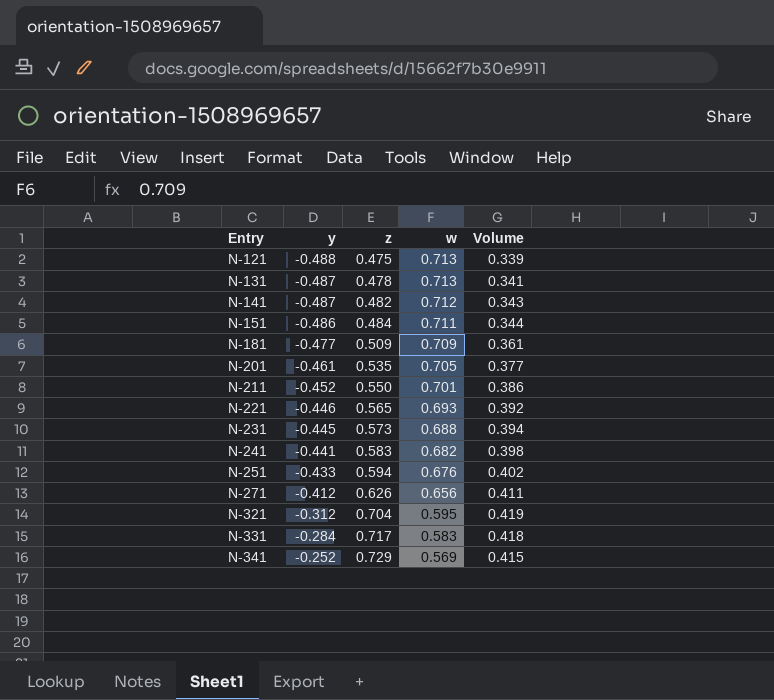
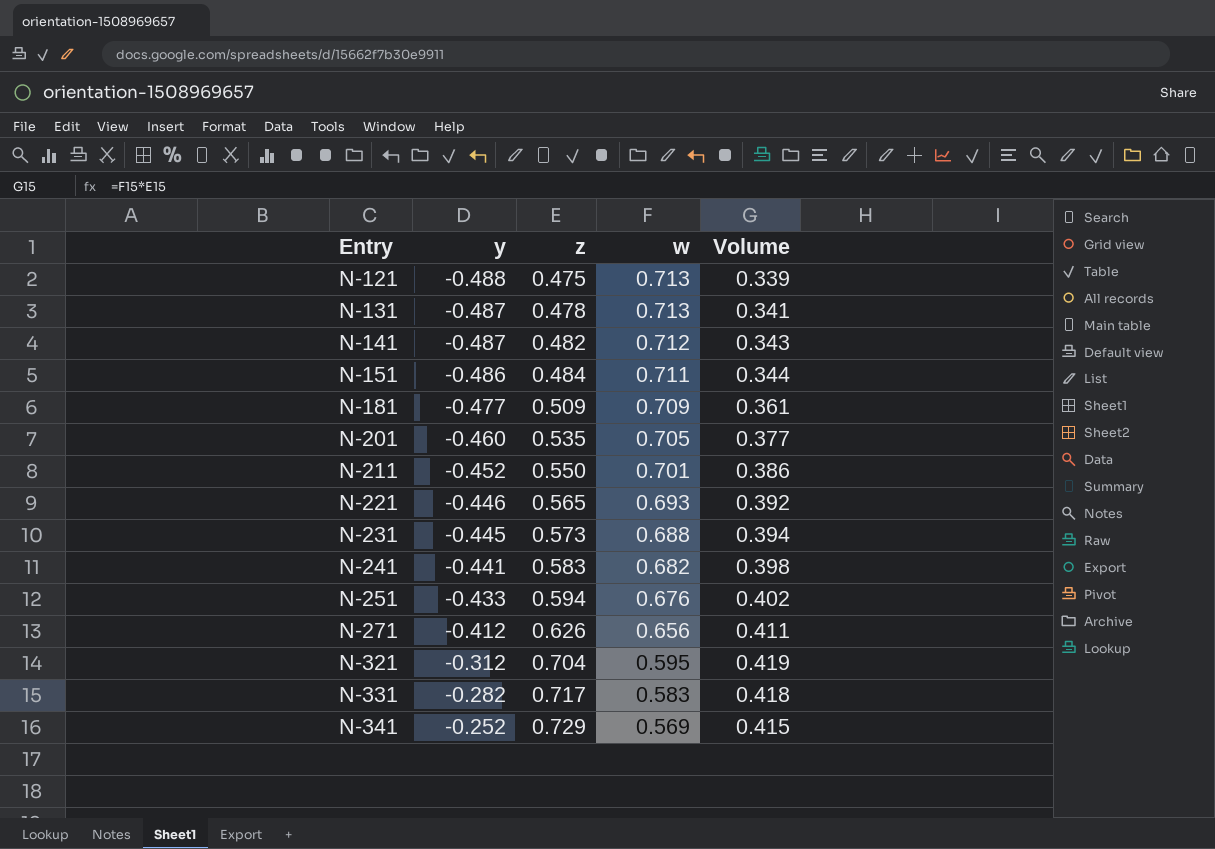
N-201 | y: -0.461 -> -0.460
N-331 | y: -0.284 -> -0.282

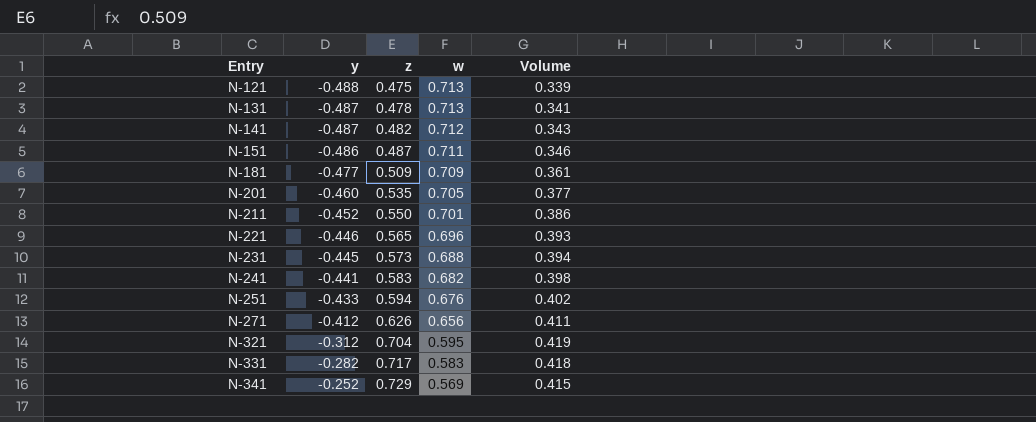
N-151 | z: 0.484 -> 0.487
N-151 | Volume: 0.344 -> 0.346
N-221 | w: 0.693 -> 0.696
N-221 | Volume: 0.392 -> 0.393

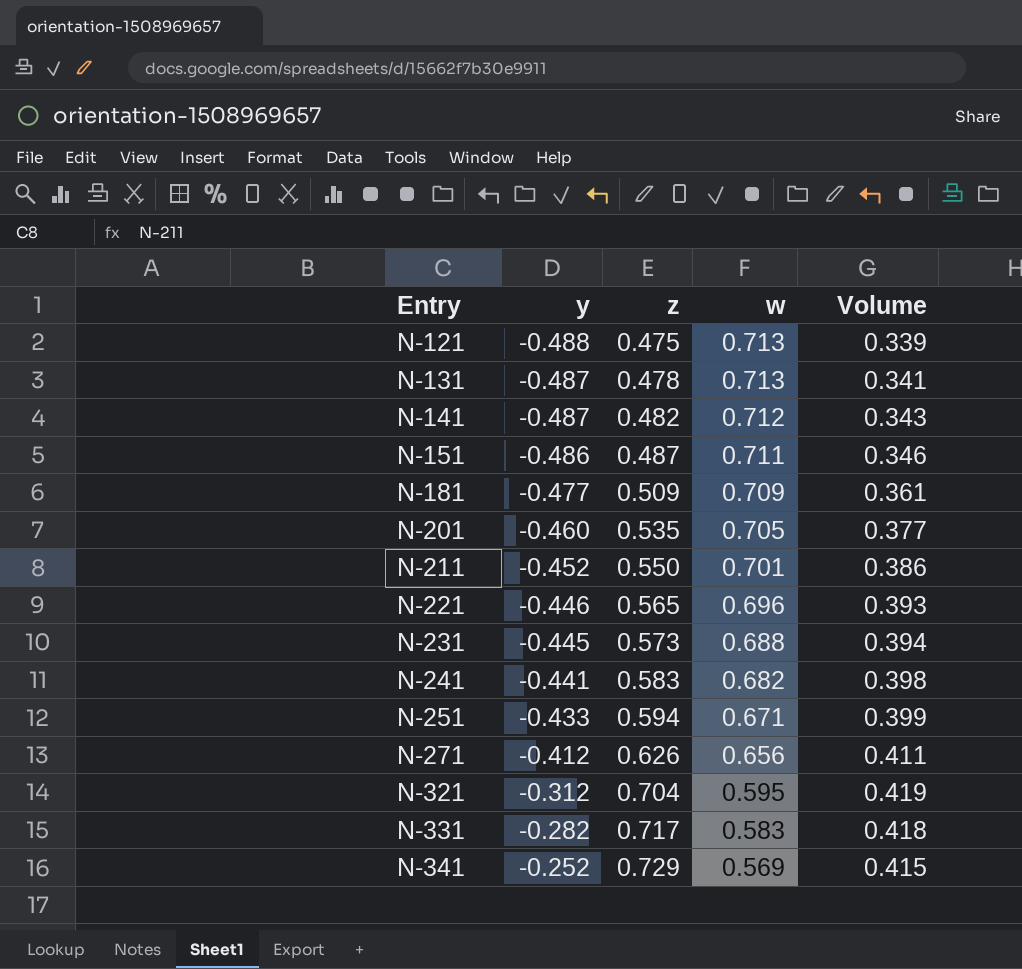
N-251 | w: 0.676 -> 0.671
N-251 | Volume: 0.402 -> 0.399

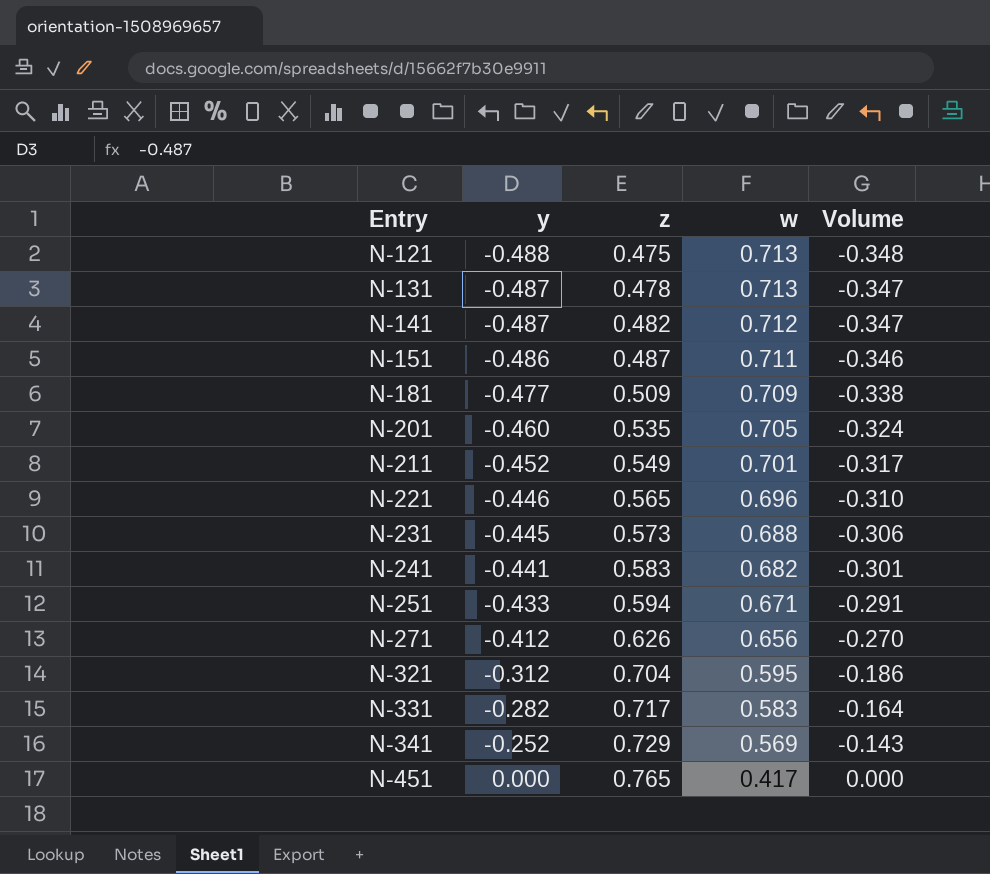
column Volume | formula: [z] * [w] -> [y] * [w]
N-211 | z: 0.550 -> 0.549
row N-451: none -> 0.000 | 0.765 | 0.417 | 0.000

